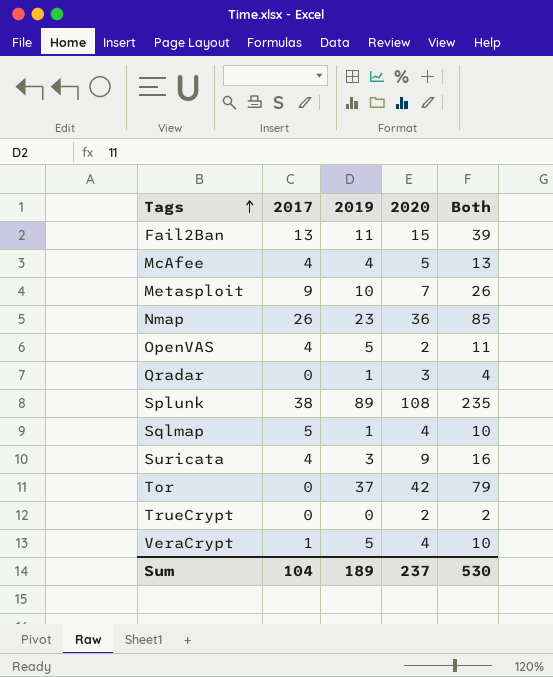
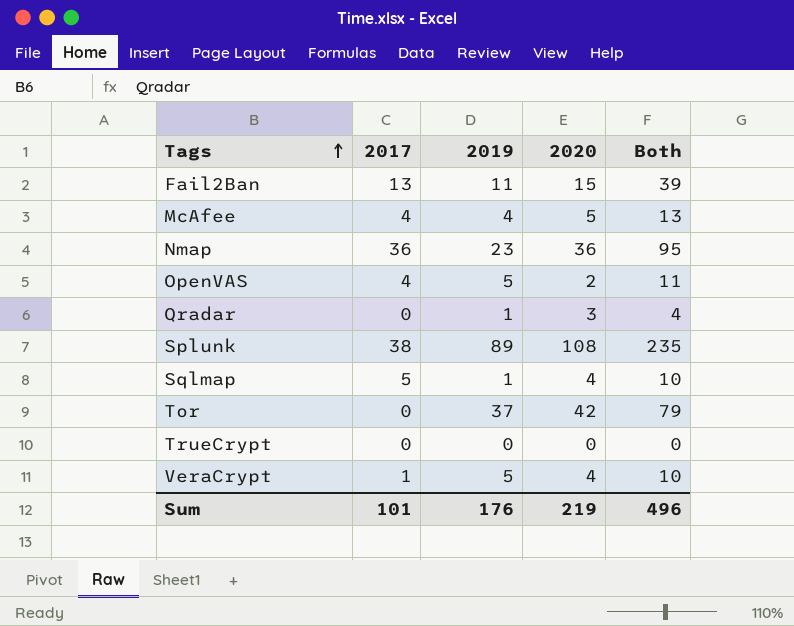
row Metasploit: 9 | 10 | 7 | 26 -> none
row Suricata: 4 | 3 | 9 | 16 -> none
Nmap | 2017: 26 -> 36
Nmap | Both: 85 -> 95
TrueCrypt | 2020: 2 -> 0
TrueCrypt | Both: 2 -> 0
Sum | 2017: 104 -> 101
Sum | 2019: 189 -> 176
Sum | 2020: 237 -> 219
Sum | Both: 530 -> 496

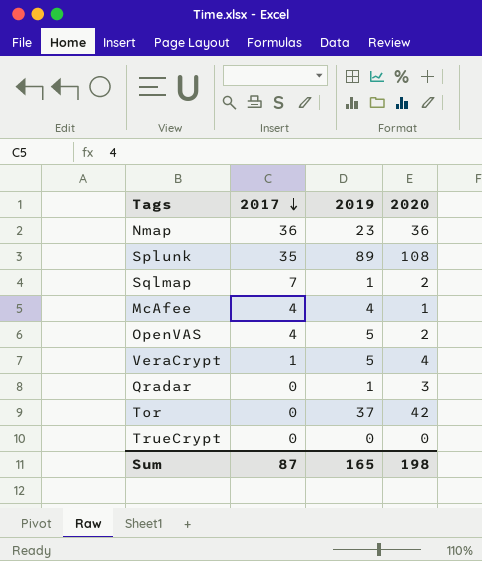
row order: Tags ascending -> 2017 descending
column Both | formula: [2017] + [2019] + [2020] -> none
row Fail2Ban: 13 | 11 | 15 | 39 -> none
Splunk | 2017: 38 -> 35
Sqlmap | 2017: 5 -> 7
Sqlmap | 2020: 4 -> 2
McAfee | 2020: 5 -> 1
Sum | 2017: 101 -> 87
Sum | 2019: 176 -> 165
Sum | 2020: 219 -> 198

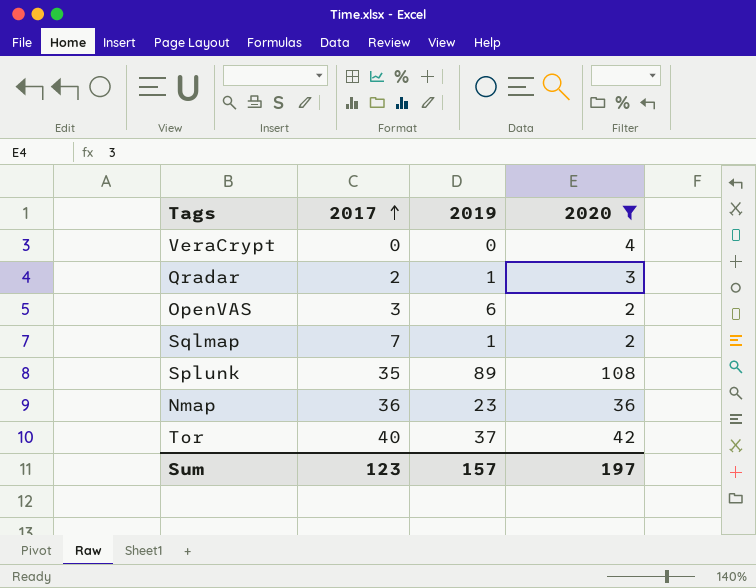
filter: none -> 2020 >= 2
row order: 2017 descending -> 2017 ascending
VeraCrypt | 2017: 1 -> 0
VeraCrypt | 2019: 5 -> 0
Qradar | 2017: 0 -> 2
OpenVAS | 2017: 4 -> 3
OpenVAS | 2019: 5 -> 6
Tor | 2017: 0 -> 40
Sum | 2017: 87 -> 123
Sum | 2019: 165 -> 157
Sum | 2020: 198 -> 197

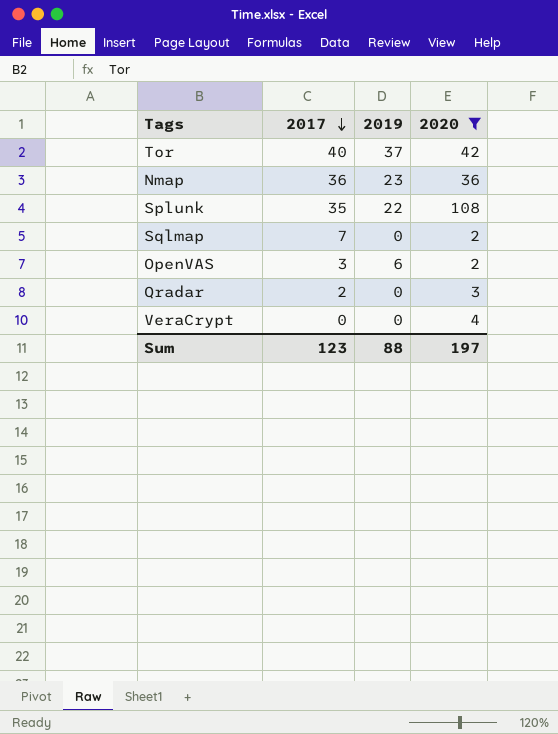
row order: 2017 ascending -> 2017 descending
Splunk | 2019: 89 -> 22
Sqlmap | 2019: 1 -> 0
Qradar | 2019: 1 -> 0
Sum | 2019: 157 -> 88

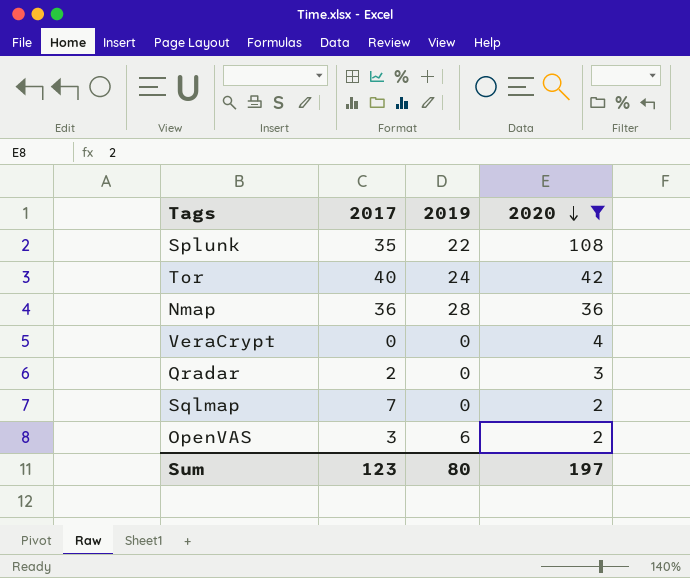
row order: 2017 descending -> 2020 descending
Tor | 2019: 37 -> 24
Nmap | 2019: 23 -> 28
Sum | 2019: 88 -> 80

